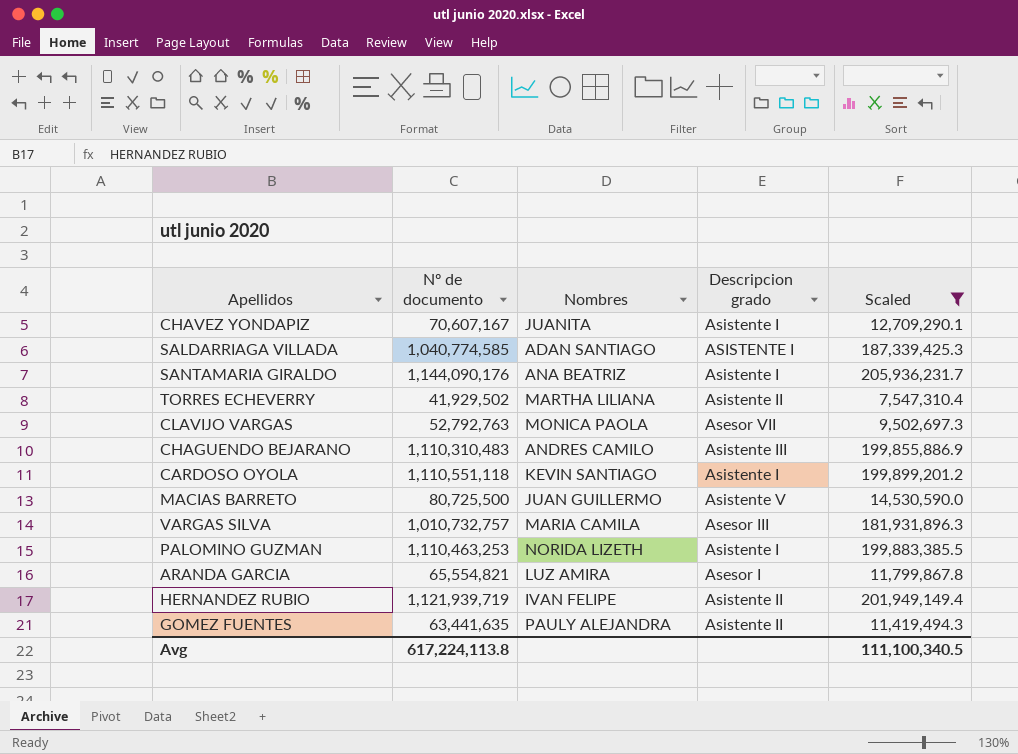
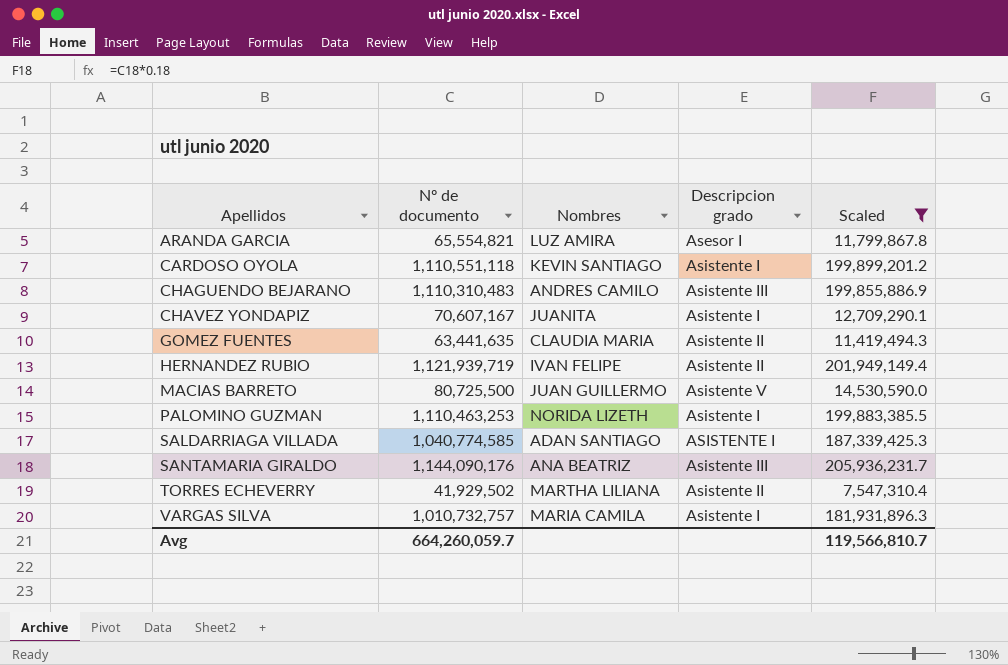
row order: none -> Apellidos ascending
row CLAVIJO VARGAS: 52,792,763 | MONICA PAOLA | Asesor VII | 9,502,697.3 -> none
GOMEZ FUENTES | Nombres: PAULY ALEJANDRA -> CLAUDIA MARIA
SANTAMARIA GIRALDO | Descripcion grado: Asistente I -> Asistente III
VARGAS SILVA | Descripcion grado: Asesor III -> Asistente I
Avg | Nº de documento: 617,224,113.8 -> 664,260,059.7
Avg | Scaled: 111,100,340.5 -> 119,566,810.7

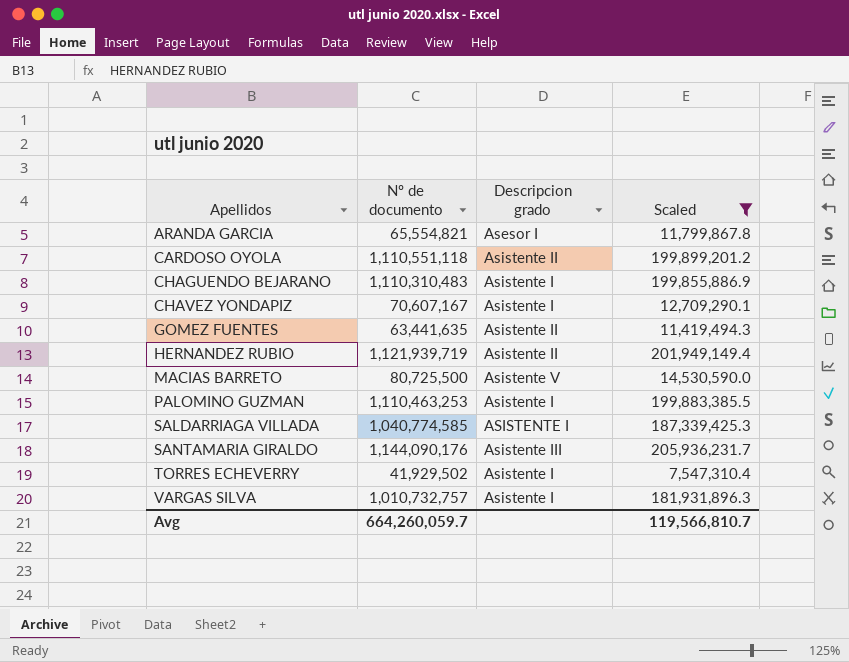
column Nombres | position: 3 -> none
CARDOSO OYOLA | Descripcion grado: Asistente I -> Asistente II
CHAGUENDO BEJARANO | Descripcion grado: Asistente III -> Asistente I
TORRES ECHEVERRY | Descripcion grado: Asistente II -> Asistente I

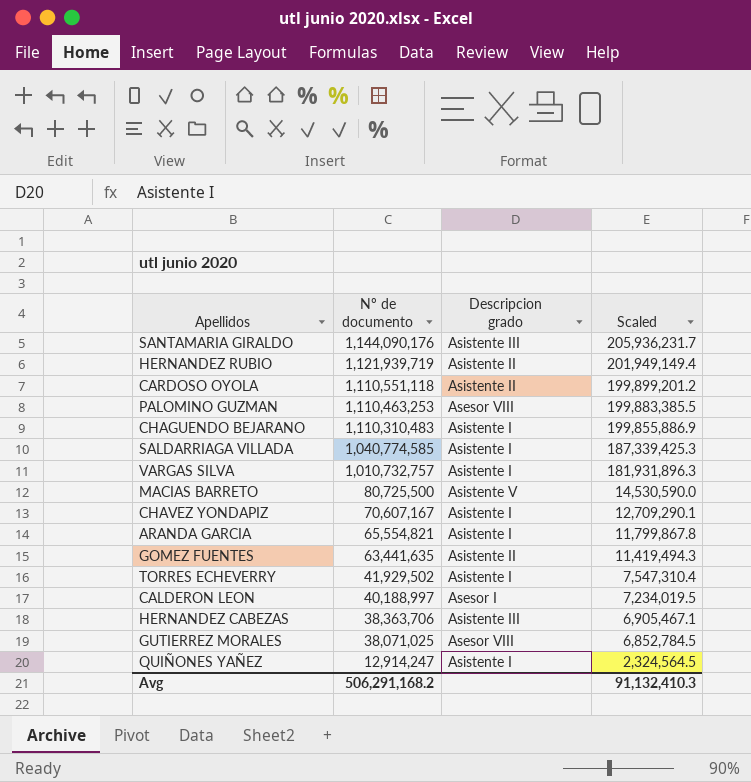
filter: Scaled >= 7,547,310.4 -> none
row order: Apellidos ascending -> Nº de documento descending
PALOMINO GUZMAN | Descripcion grado: Asistente I -> Asesor VIII
SALDARRIAGA VILLADA | Descripcion grado: ASISTENTE I -> Asistente I
ARANDA GARCIA | Descripcion grado: Asesor I -> Asistente I
Avg | Nº de documento: 664,260,059.7 -> 506,291,168.2
Avg | Scaled: 119,566,810.7 -> 91,132,410.3

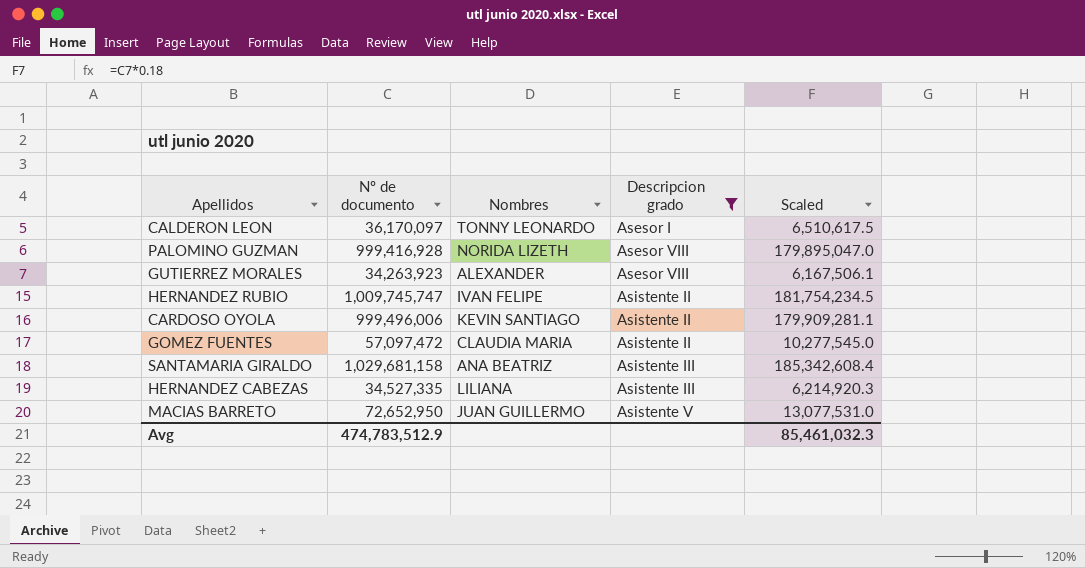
filter: none -> Descripcion grado != Asistente I
row order: Nº de documento descending -> Descripcion grado ascending
column Nombres | position: none -> 3
CALDERON LEON | Nº de documento: 40,188,997 -> 36,170,097
CALDERON LEON | Scaled: 7,234,019.5 -> 6,510,617.5
PALOMINO GUZMAN | Nº de documento: 1,110,463,253 -> 999,416,928
PALOMINO GUZMAN | Scaled: 199,883,385.5 -> 179,895,047.0
GUTIERREZ MORALES | Nº de documento: 38,071,025 -> 34,263,923
GUTIERREZ MORALES | Scaled: 6,852,784.5 -> 6,167,506.1
HERNANDEZ RUBIO | Nº de documento: 1,121,939,719 -> 1,009,745,747
HERNANDEZ RUBIO | Scaled: 201,949,149.4 -> 181,754,234.5
CARDOSO OYOLA | Nº de documento: 1,110,551,118 -> 999,496,006
CARDOSO OYOLA | Scaled: 199,899,201.2 -> 179,909,281.1
GOMEZ FUENTES | Nº de documento: 63,441,635 -> 57,097,472
GOMEZ FUENTES | Scaled: 11,419,494.3 -> 10,277,545.0
SANTAMARIA GIRALDO | Nº de documento: 1,144,090,176 -> 1,029,681,158
SANTAMARIA GIRALDO | Scaled: 205,936,231.7 -> 185,342,608.4
HERNANDEZ CABEZAS | Nº de documento: 38,363,706 -> 34,527,335
HERNANDEZ CABEZAS | Scaled: 6,905,467.1 -> 6,214,920.3
MACIAS BARRETO | Nº de documento: 80,725,500 -> 72,652,950
MACIAS BARRETO | Scaled: 14,530,590.0 -> 13,077,531.0
Avg | Nº de documento: 506,291,168.2 -> 474,783,512.9
Avg | Scaled: 91,132,410.3 -> 85,461,032.3

